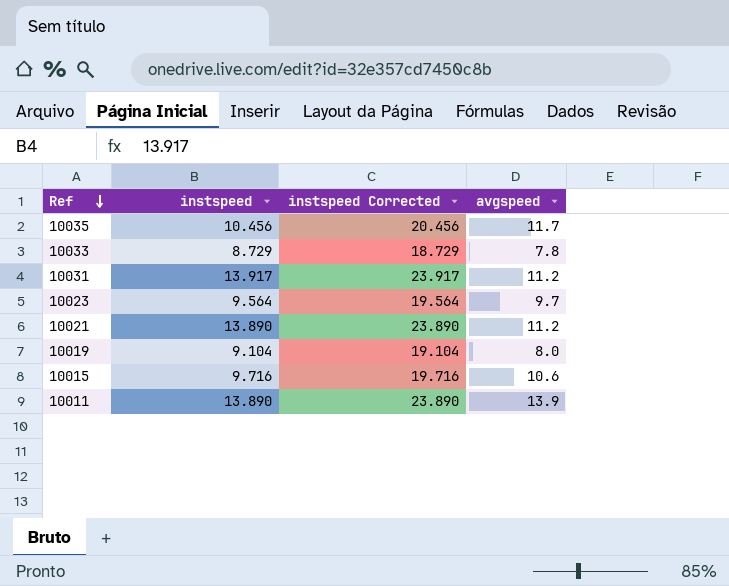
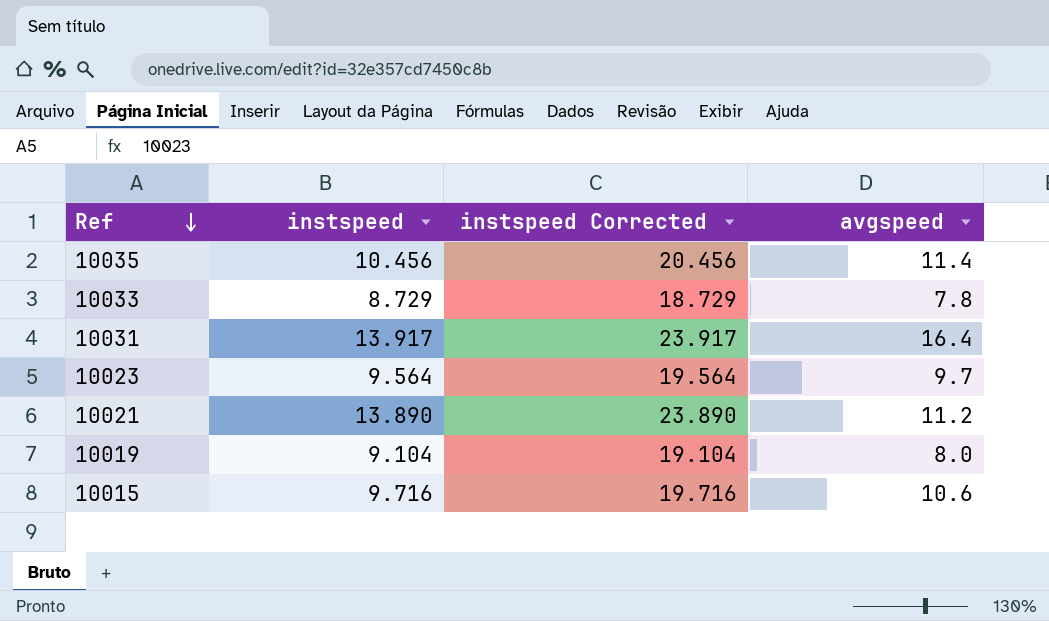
row 10011: 13.890 | 23.890 | 13.9 -> none
10035 | avgspeed: 11.7 -> 11.4
10031 | avgspeed: 11.2 -> 16.4

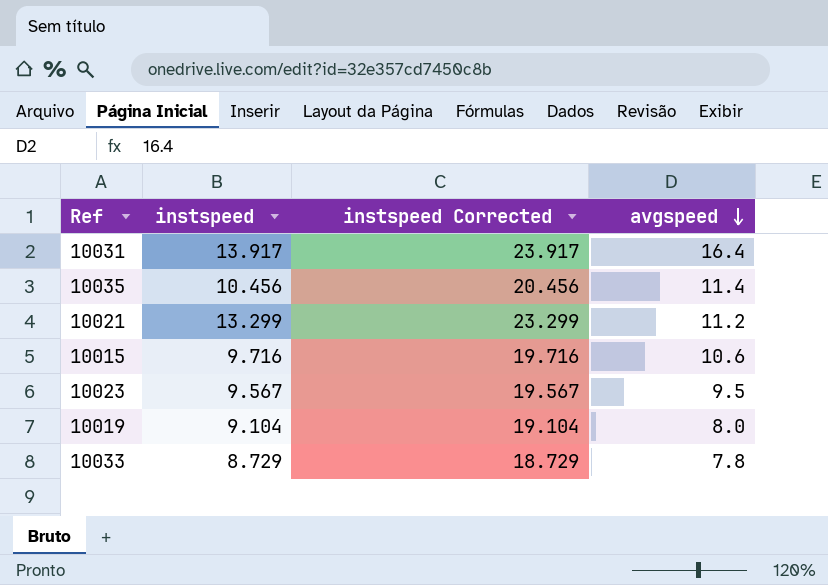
row order: Ref descending -> avgspeed descending
10021 | instspeed: 13.890 -> 13.299
10021 | instspeed Corrected: 23.890 -> 23.299
10023 | instspeed: 9.564 -> 9.567
10023 | instspeed Corrected: 19.564 -> 19.567
10023 | avgspeed: 9.7 -> 9.5

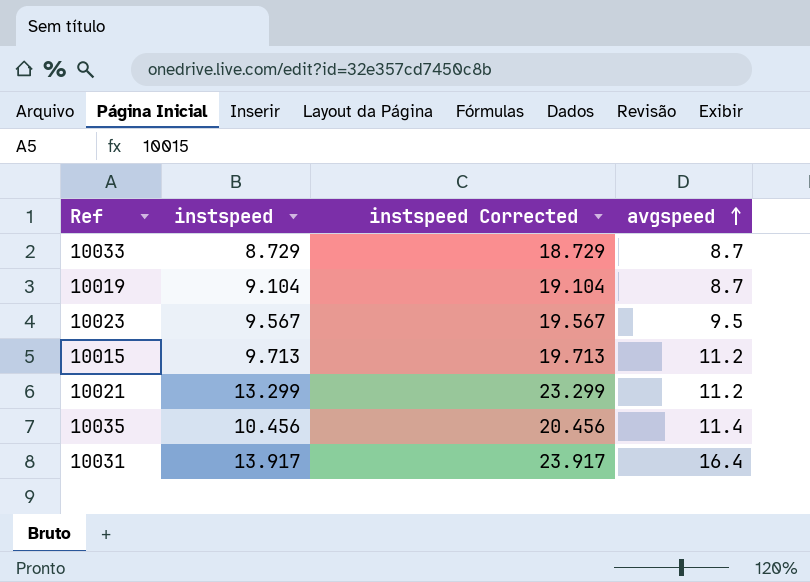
row order: avgspeed descending -> avgspeed ascending
10033 | avgspeed: 7.8 -> 8.7
10019 | avgspeed: 8.0 -> 8.7
10015 | instspeed: 9.716 -> 9.713
10015 | instspeed Corrected: 19.716 -> 19.713
10015 | avgspeed: 10.6 -> 11.2

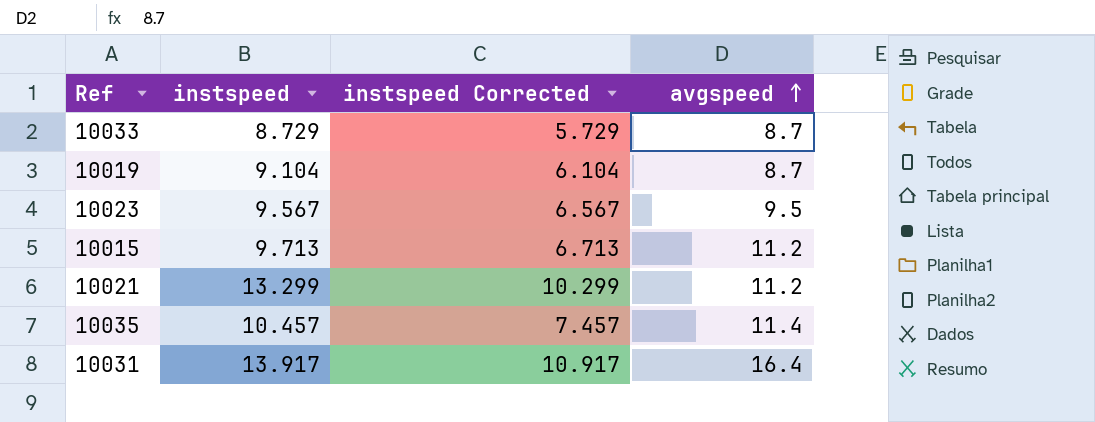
column instspeed Corrected | formula: [instspeed] + 10 -> [instspeed] - 3
10035 | instspeed: 10.456 -> 10.457

